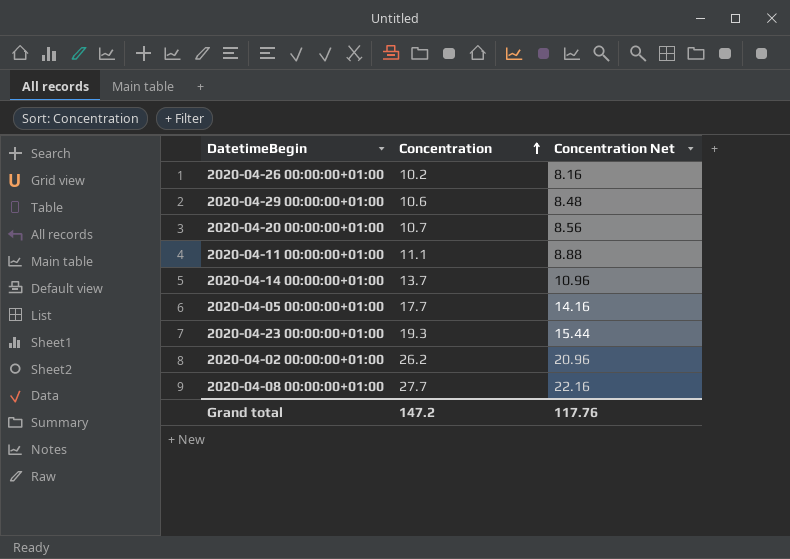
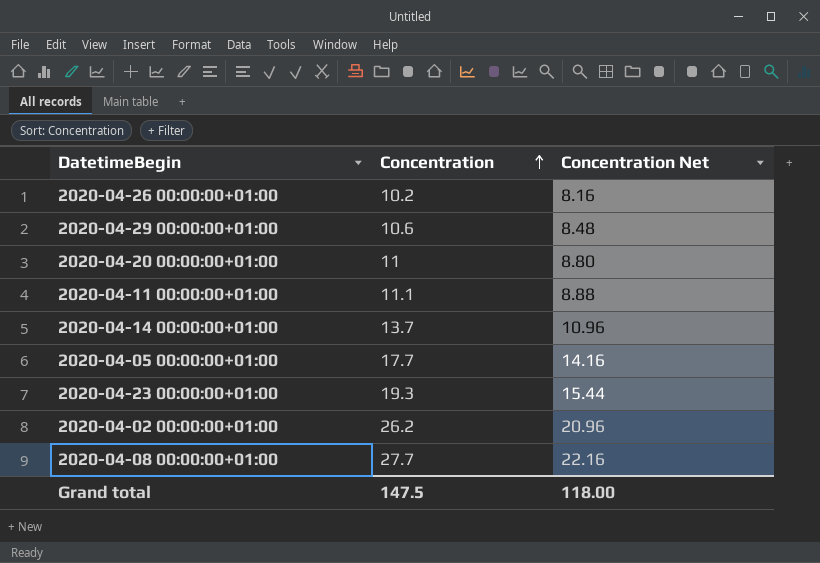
2020-04-20 00:00:00+01:00 | Concentration: 10.7 -> 11
2020-04-20 00:00:00+01:00 | Concentration Net: 8.56 -> 8.80
Grand total | Concentration: 147.2 -> 147.5
Grand total | Concentration Net: 117.76 -> 118.00

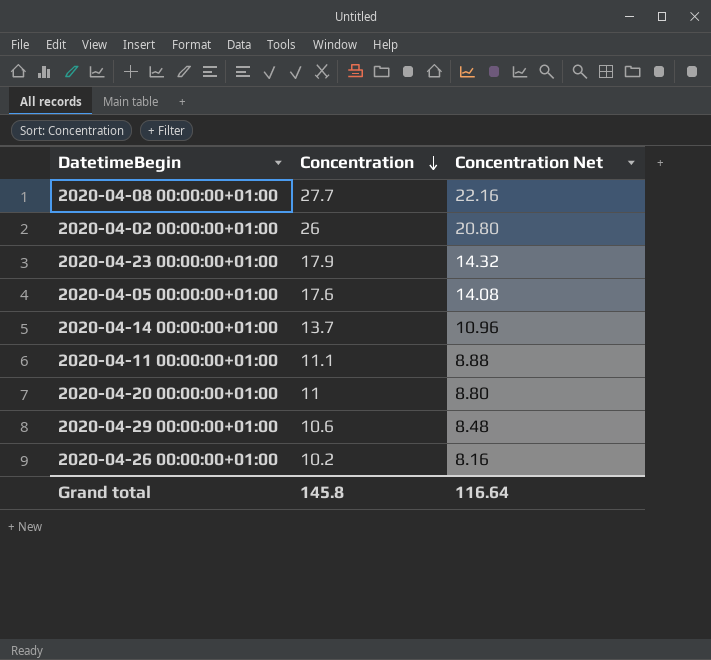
row order: Concentration ascending -> Concentration descending
2020-04-02 00:00:00+01:00 | Concentration: 26.2 -> 26
2020-04-02 00:00:00+01:00 | Concentration Net: 20.96 -> 20.80
2020-04-23 00:00:00+01:00 | Concentration: 19.3 -> 17.9
2020-04-23 00:00:00+01:00 | Concentration Net: 15.44 -> 14.32
2020-04-05 00:00:00+01:00 | Concentration: 17.7 -> 17.6
2020-04-05 00:00:00+01:00 | Concentration Net: 14.16 -> 14.08
Grand total | Concentration: 147.5 -> 145.8
Grand total | Concentration Net: 118.00 -> 116.64

